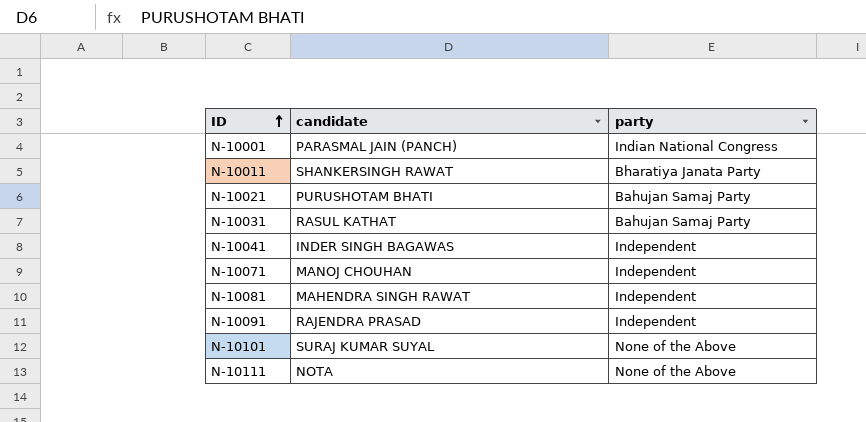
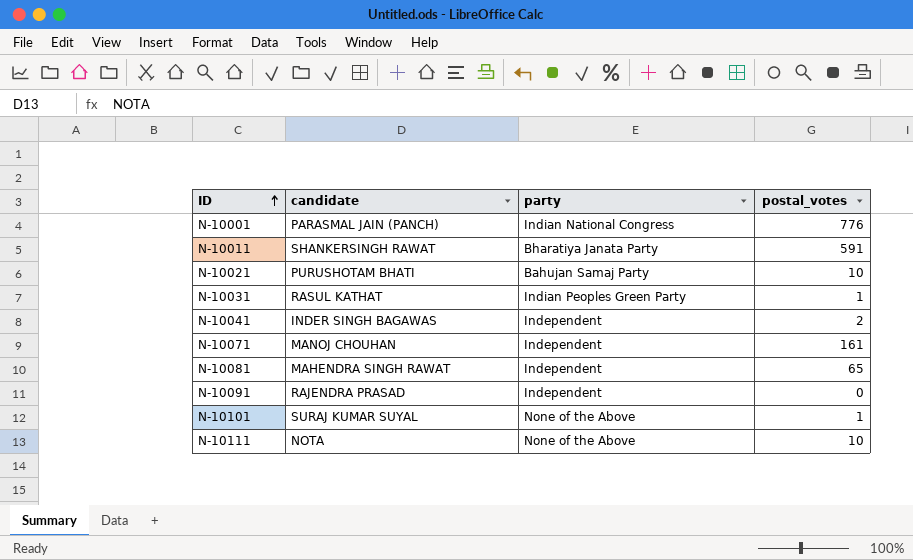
column postal_votes | position: none -> 4
N-10031 | party: Bahujan Samaj Party -> Indian Peoples Green Party

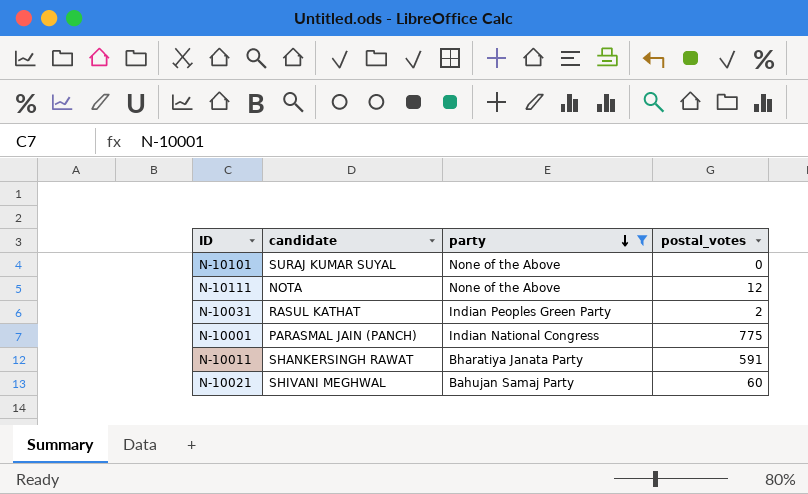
filter: none -> party != Independent
row order: ID ascending -> party descending
N-10101 | postal_votes: 1 -> 0
N-10111 | postal_votes: 10 -> 12
N-10031 | postal_votes: 1 -> 2
N-10001 | postal_votes: 776 -> 775
N-10021 | candidate: PURUSHOTAM BHATI -> SHIVANI MEGHWAL
N-10021 | postal_votes: 10 -> 60

